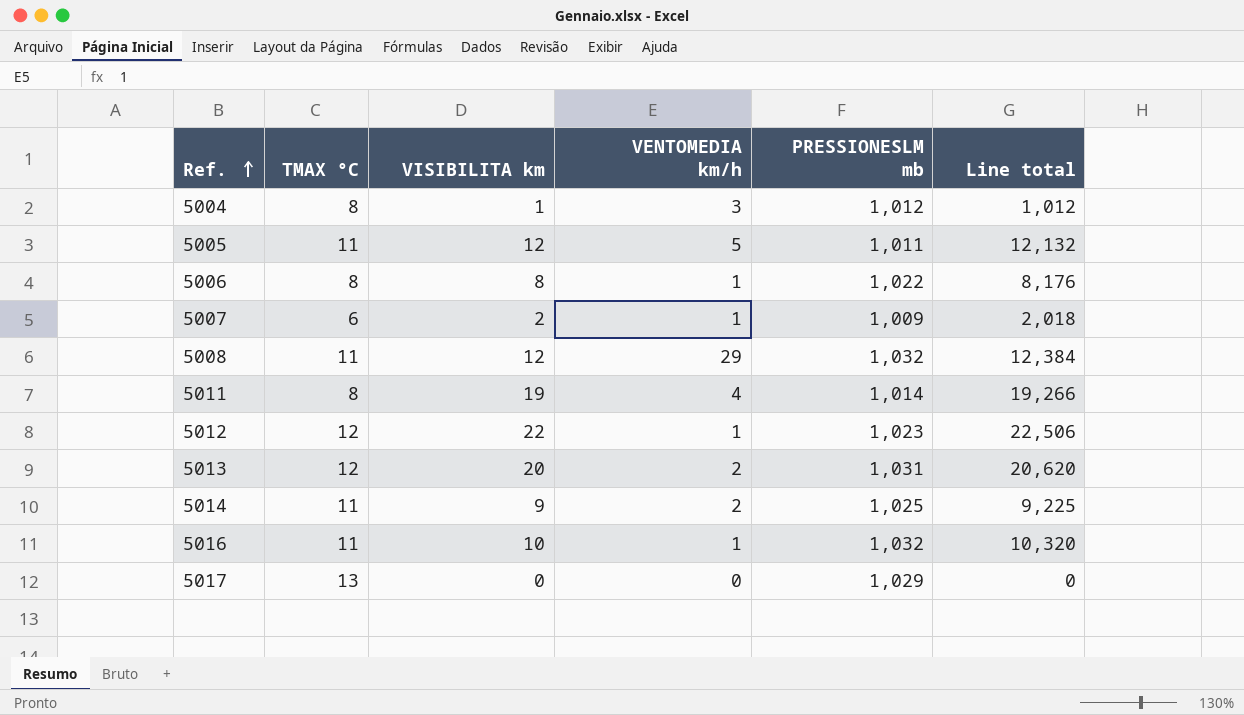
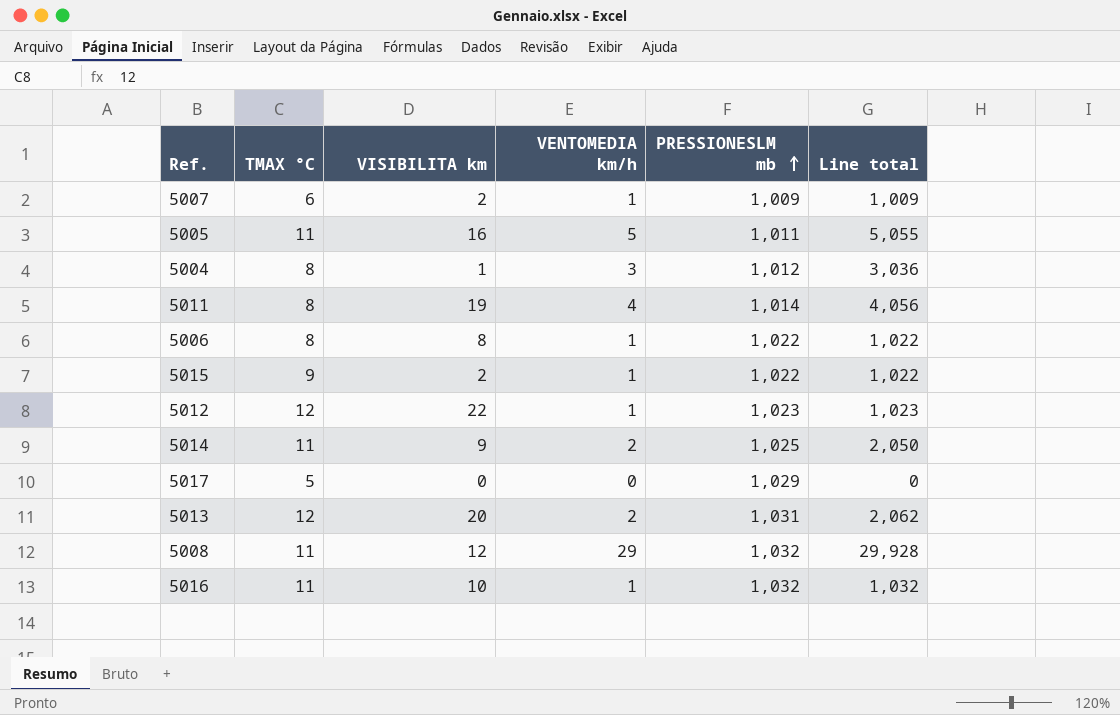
row order: Ref. ascending -> PRESSIONESLM mb ascending
column Line total | formula: [VISIBILITA km] * [PRESSIONESLM mb] -> [VENTOMEDIA km/h] * [PRESSIONESLM mb]
5005 | VISIBILITA km: 12 -> 16
row 5015: none -> 9 | 2 | 1 | 1,022 | 1,022
5017 | TMAX °C: 13 -> 5

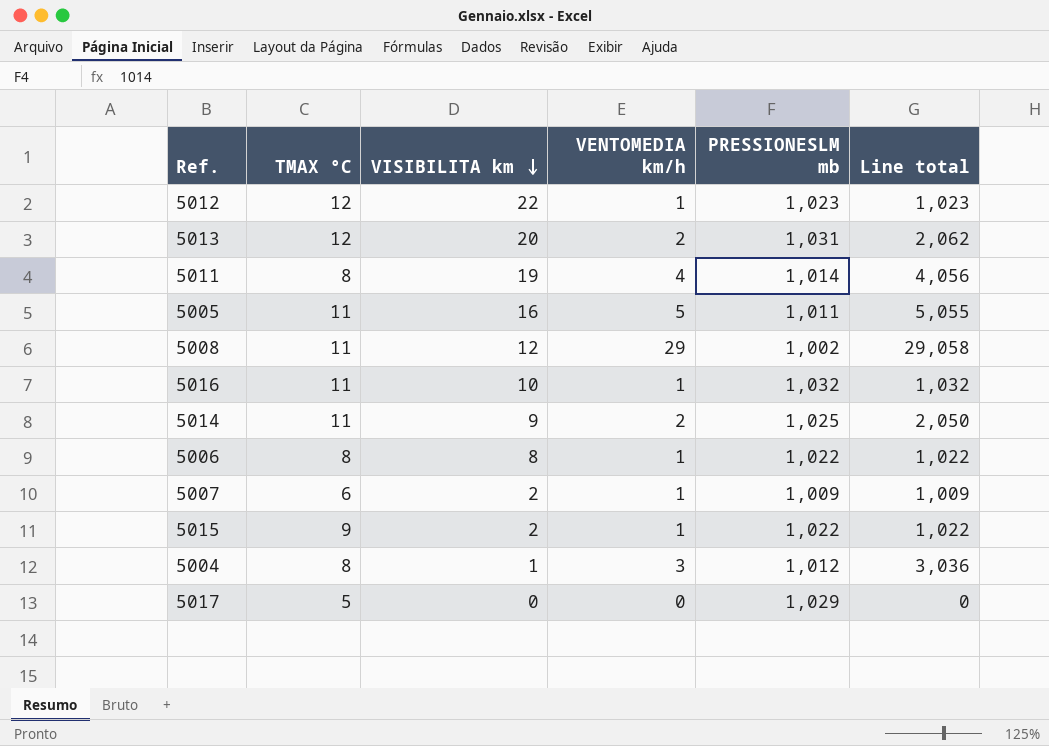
row order: PRESSIONESLM mb ascending -> VISIBILITA km descending
5008 | PRESSIONESLM mb: 1,032 -> 1,002
5008 | Line total: 29,928 -> 29,058

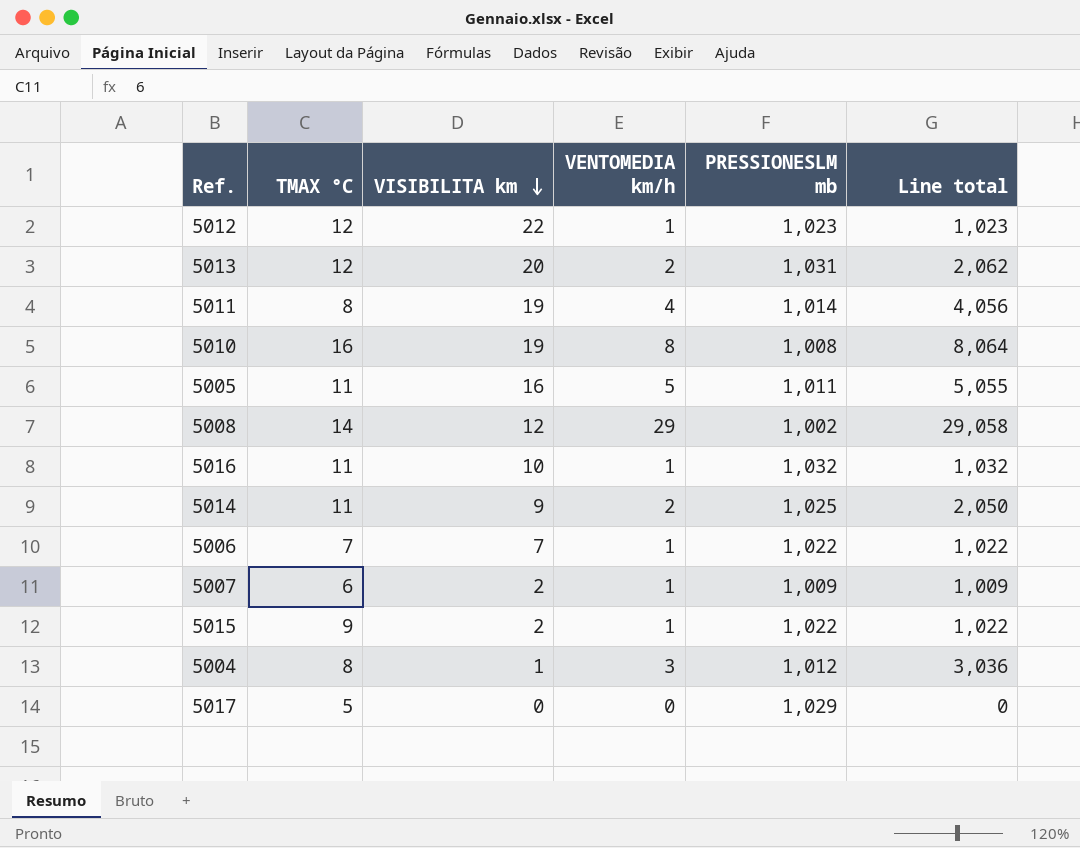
row 5010: none -> 16 | 19 | 8 | 1,008 | 8,064
5008 | TMAX °C: 11 -> 14
5006 | TMAX °C: 8 -> 7
5006 | VISIBILITA km: 8 -> 7

